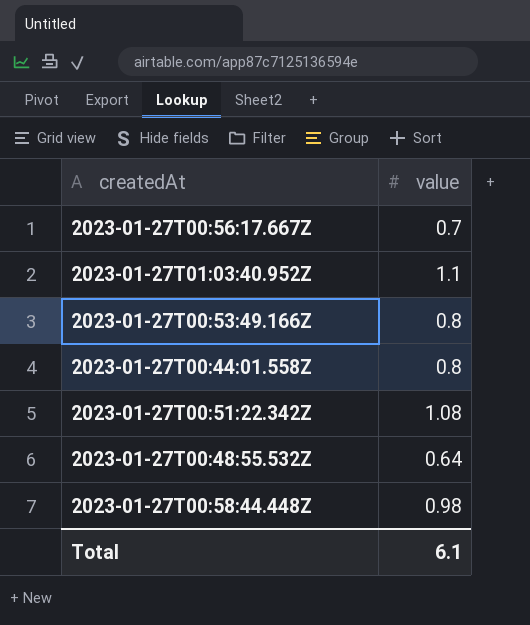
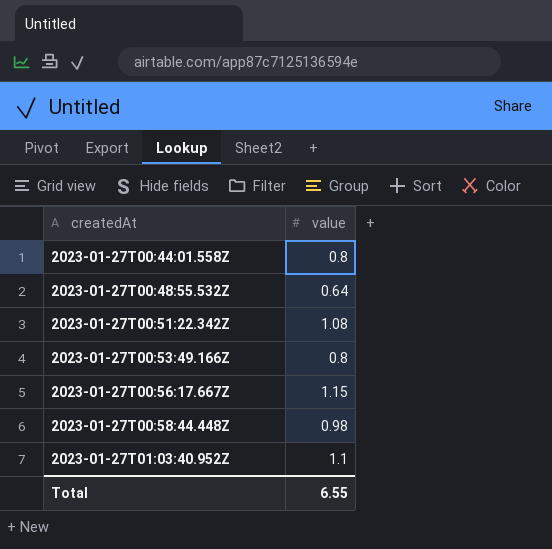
row order: none -> createdAt ascending
2023-01-27T00:56:17.667Z | value: 0.7 -> 1.15
Total | value: 6.1 -> 6.55

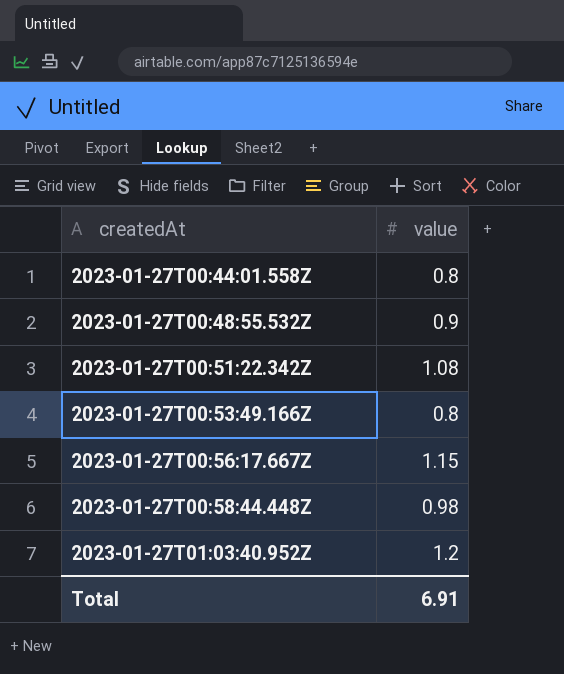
2023-01-27T00:48:55.532Z | value: 0.64 -> 0.9
2023-01-27T01:03:40.952Z | value: 1.1 -> 1.2
Total | value: 6.55 -> 6.91

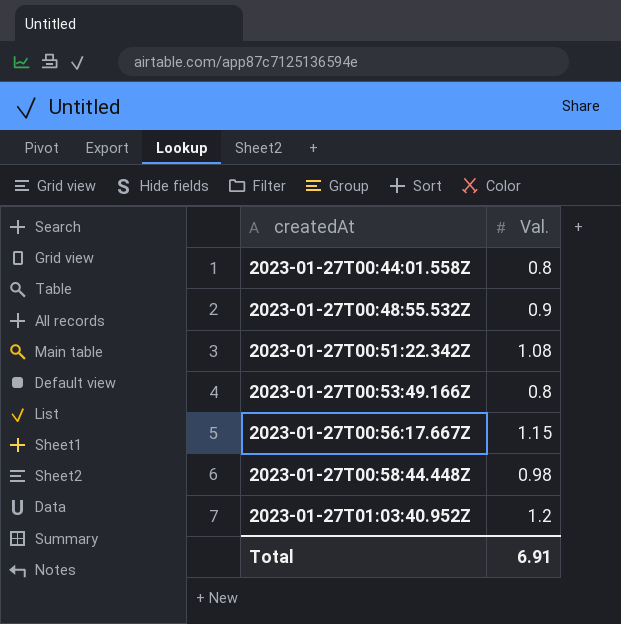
column name: value -> Val.

